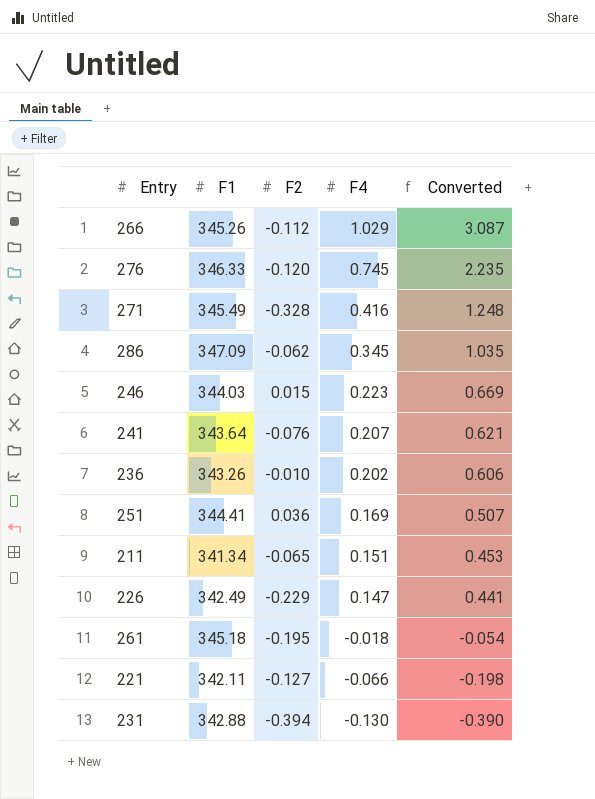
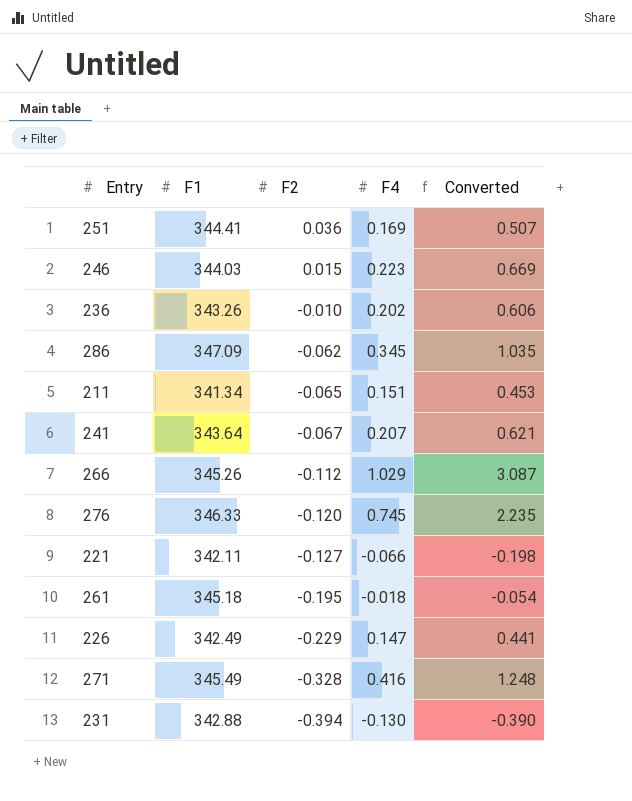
row order: F4 descending -> F2 descending
241 | F2: -0.076 -> -0.067

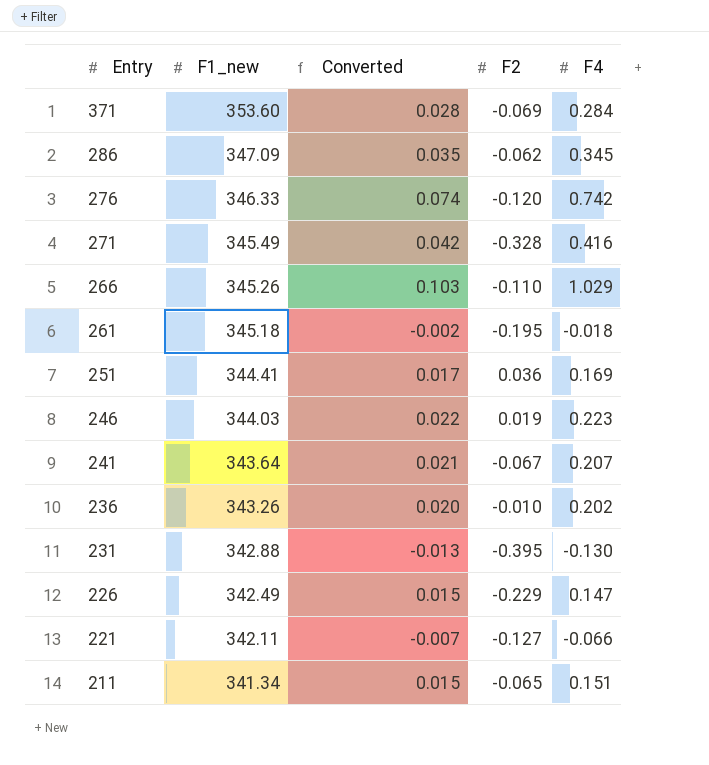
row order: F2 descending -> Entry descending
column name: F1 -> F1_new
column Converted | formula: [F4] * 3 -> [F4] * 0.1
column Converted | position: 5 -> 3
row 371: none -> 353.60 | 0.028 | -0.069 | 0.284
276 | F4: 0.745 -> 0.742
266 | F2: -0.112 -> -0.110
246 | F2: 0.015 -> 0.019
231 | F2: -0.394 -> -0.395

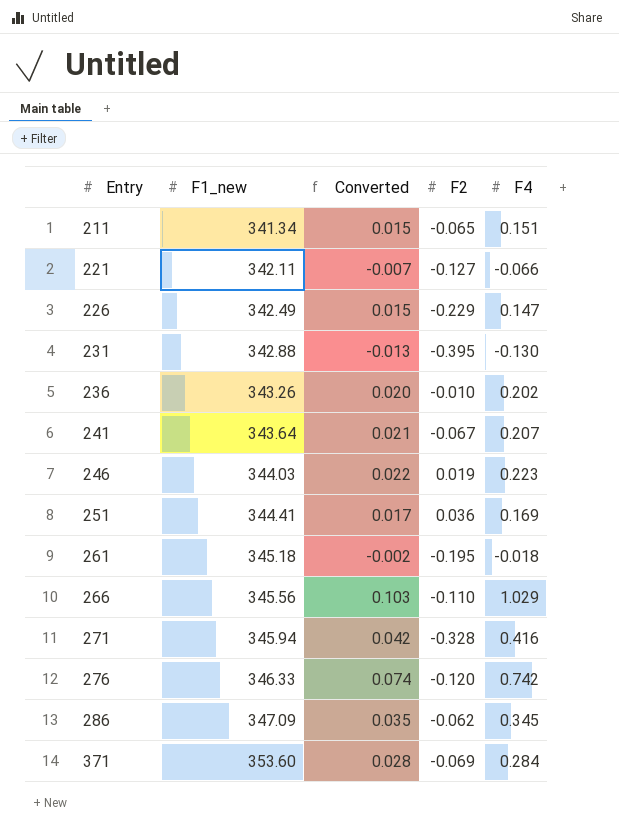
row order: Entry descending -> Entry ascending
266 | F1_new: 345.26 -> 345.56
271 | F1_new: 345.49 -> 345.94

